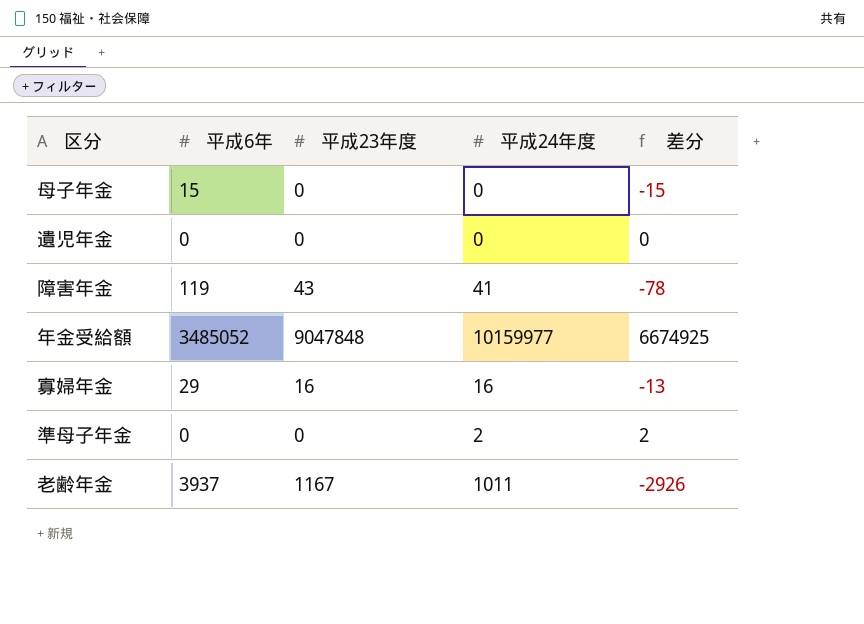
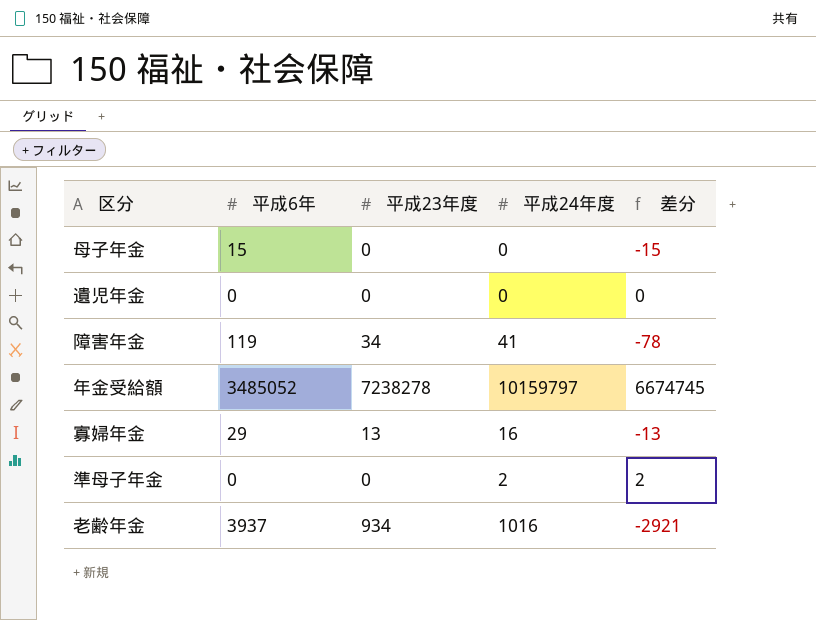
障害年金 | 平成23年度: 43 -> 34
年金受給額 | 平成23年度: 9047848 -> 7238278
年金受給額 | 平成24年度: 10159977 -> 10159797
年金受給額 | 差分: 6674925 -> 6674745
寡婦年金 | 平成23年度: 16 -> 13
老齢年金 | 平成23年度: 1167 -> 934
老齢年金 | 平成24年度: 1011 -> 1016
老齢年金 | 差分: -2926 -> -2921

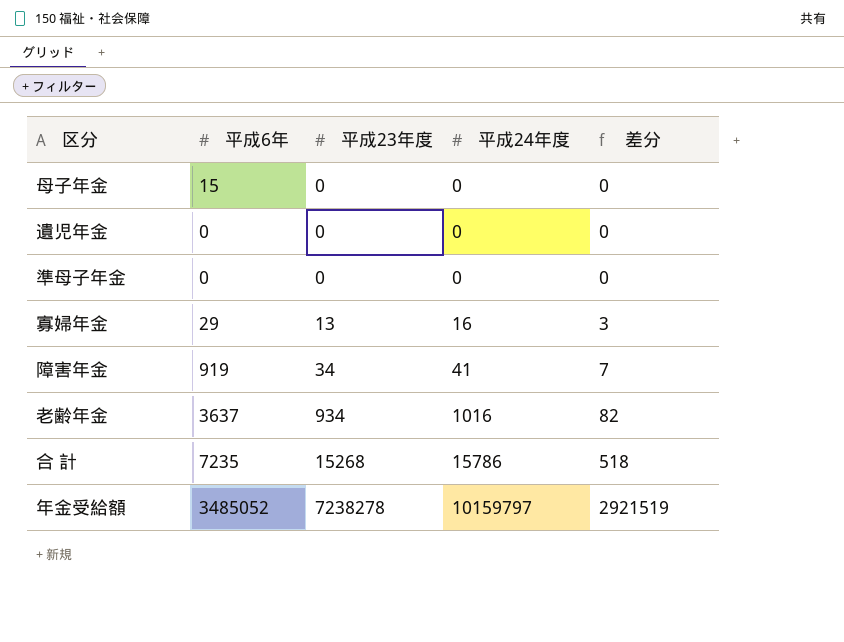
row order: none -> 平成23年度 ascending
column 差分 | formula: [平成24年度] - [平成6年] -> [平成24年度] - [平成23年度]
準母子年金 | 平成24年度: 2 -> 0
障害年金 | 平成6年: 119 -> 919
老齢年金 | 平成6年: 3937 -> 3637
row 合 計: none -> 7235 | 15268 | 15786 | 518

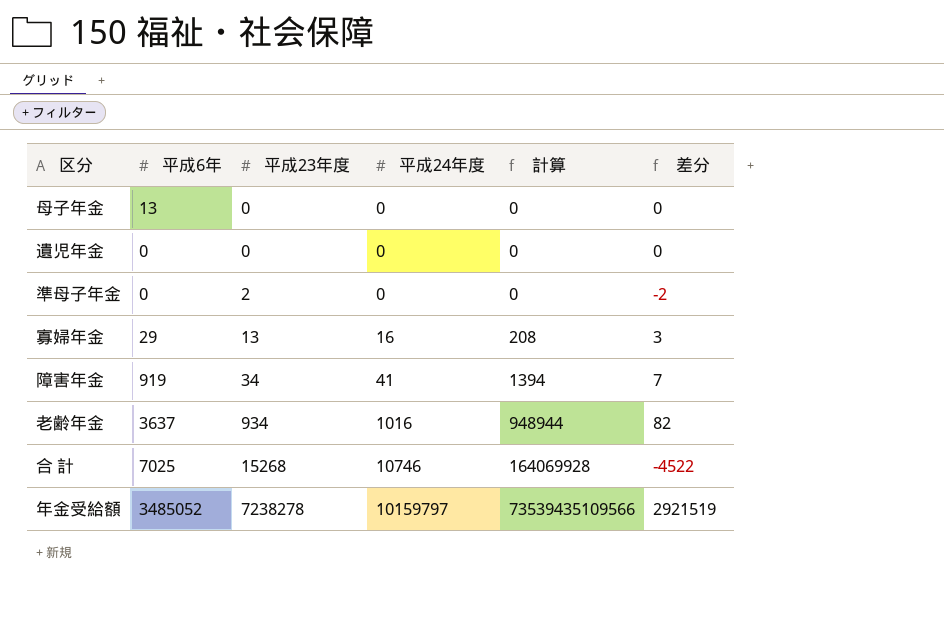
column 計算 | formula: none -> [平成23年度] * [平成24年度]
母子年金 | 平成6年: 15 -> 13
準母子年金 | 平成23年度: 0 -> 2
準母子年金 | 差分: 0 -> -2
合 計 | 平成6年: 7235 -> 7025
合 計 | 平成24年度: 15786 -> 10746
合 計 | 差分: 518 -> -4522

